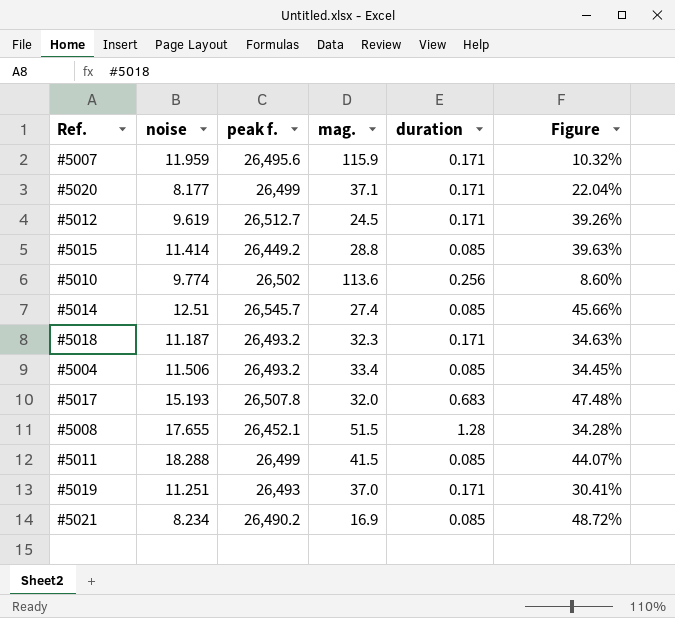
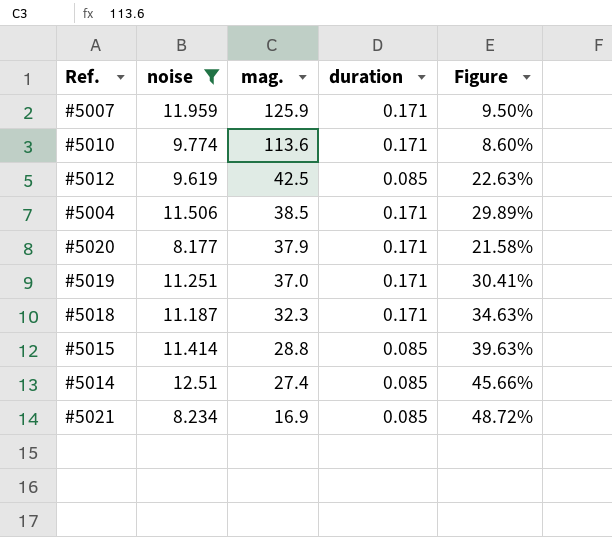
filter: none -> noise <= 12.51
row order: none -> mag. descending
column peak f. | position: 3 -> none
#5007 | mag.: 115.9 -> 125.9
#5007 | Figure: 10.32% -> 9.50%
#5010 | duration: 0.256 -> 0.171
#5012 | mag.: 24.5 -> 42.5
#5012 | duration: 0.171 -> 0.085
#5012 | Figure: 39.26% -> 22.63%
#5004 | mag.: 33.4 -> 38.5
#5004 | duration: 0.085 -> 0.171
#5004 | Figure: 34.45% -> 29.89%
#5020 | mag.: 37.1 -> 37.9
#5020 | Figure: 22.04% -> 21.58%

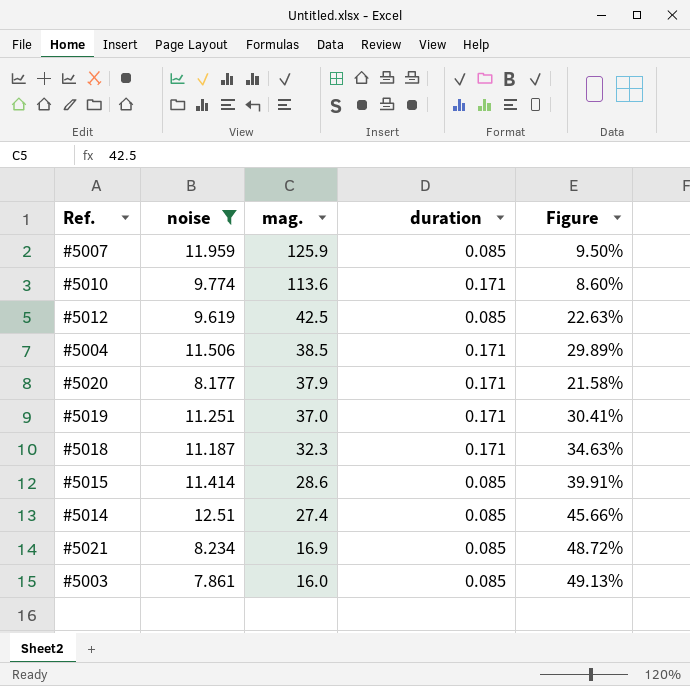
#5007 | duration: 0.171 -> 0.085
#5015 | mag.: 28.8 -> 28.6
#5015 | Figure: 39.63% -> 39.91%
row #5003: none -> 7.861 | 16.0 | 0.085 | 49.13%

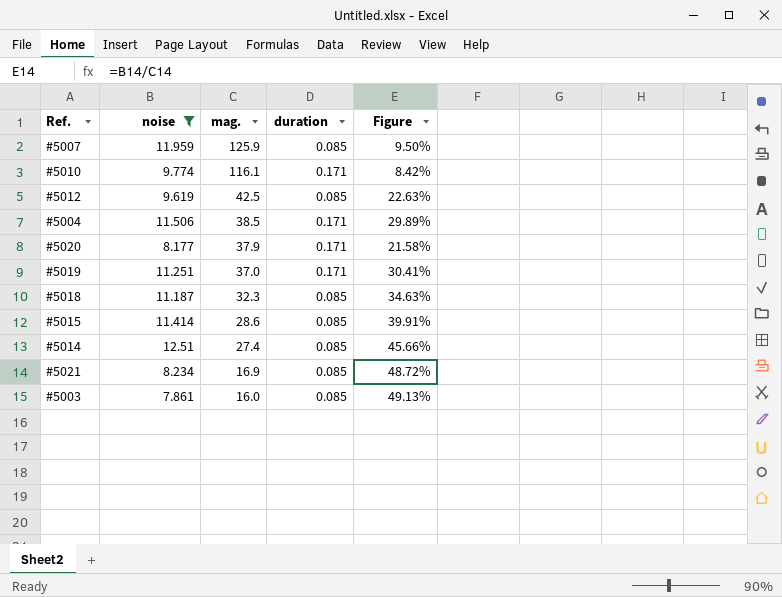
#5010 | mag.: 113.6 -> 116.1
#5010 | Figure: 8.60% -> 8.42%
#5018 | duration: 0.171 -> 0.085

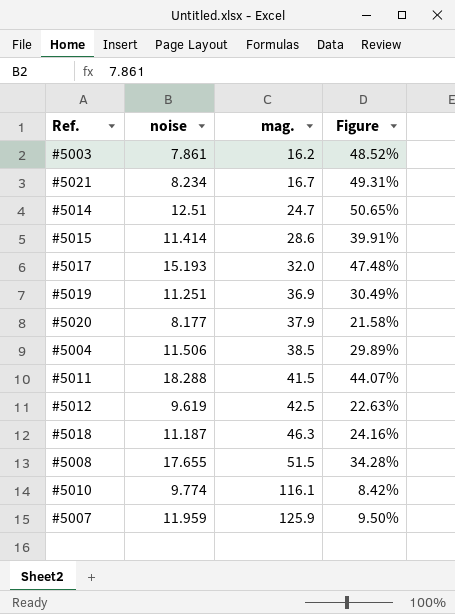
filter: noise <= 12.51 -> none
row order: mag. descending -> mag. ascending
column duration | position: 4 -> none
#5003 | mag.: 16.0 -> 16.2
#5003 | Figure: 49.13% -> 48.52%
#5021 | mag.: 16.9 -> 16.7
#5021 | Figure: 48.72% -> 49.31%
#5014 | mag.: 27.4 -> 24.7
#5014 | Figure: 45.66% -> 50.65%
#5019 | mag.: 37.0 -> 36.9
#5019 | Figure: 30.41% -> 30.49%
#5018 | mag.: 32.3 -> 46.3
#5018 | Figure: 34.63% -> 24.16%

